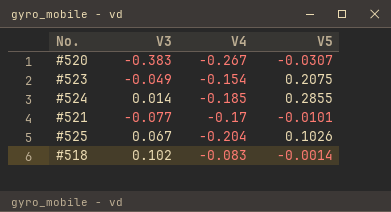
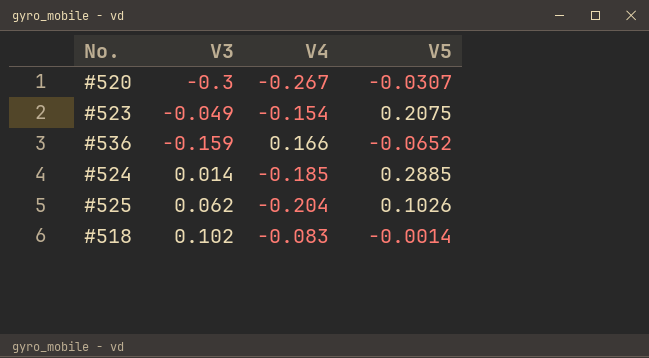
row #521: -0.077 | -0.17 | -0.0101 -> none
#520 | V3: -0.383 -> -0.3
row #536: none -> -0.159 | 0.166 | -0.0652
#524 | V5: 0.2855 -> 0.2885
#525 | V3: 0.067 -> 0.062

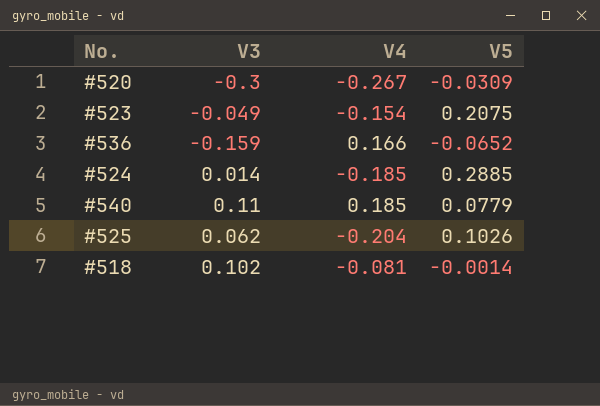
#520 | V5: -0.0307 -> -0.0309
row #540: none -> 0.11 | 0.185 | 0.0779
#518 | V4: -0.083 -> -0.081

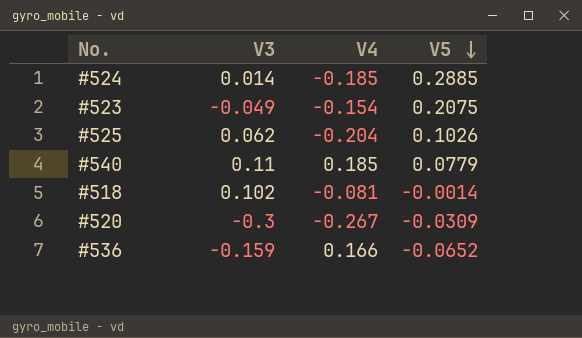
row order: none -> V5 descending

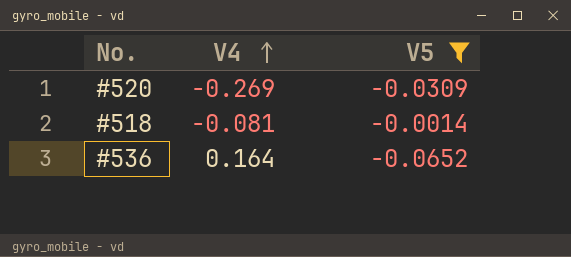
filter: none -> V5 <= -0.0014
row order: V5 descending -> V4 ascending
column V3 | position: 2 -> none
#520 | V4: -0.267 -> -0.269
#536 | V4: 0.166 -> 0.164

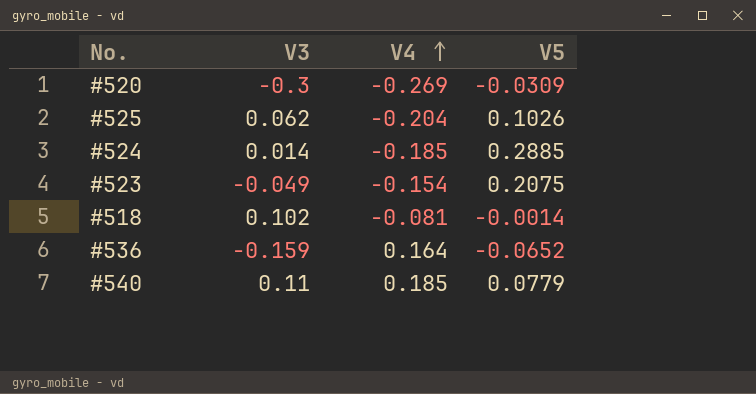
filter: V5 <= -0.0014 -> none
column V3 | position: none -> 2

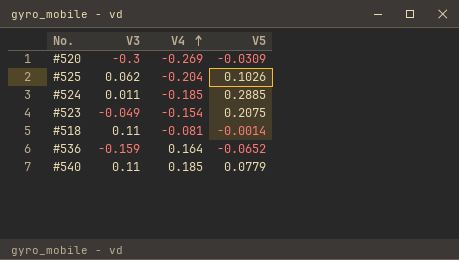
#524 | V3: 0.014 -> 0.011
#518 | V3: 0.102 -> 0.11

